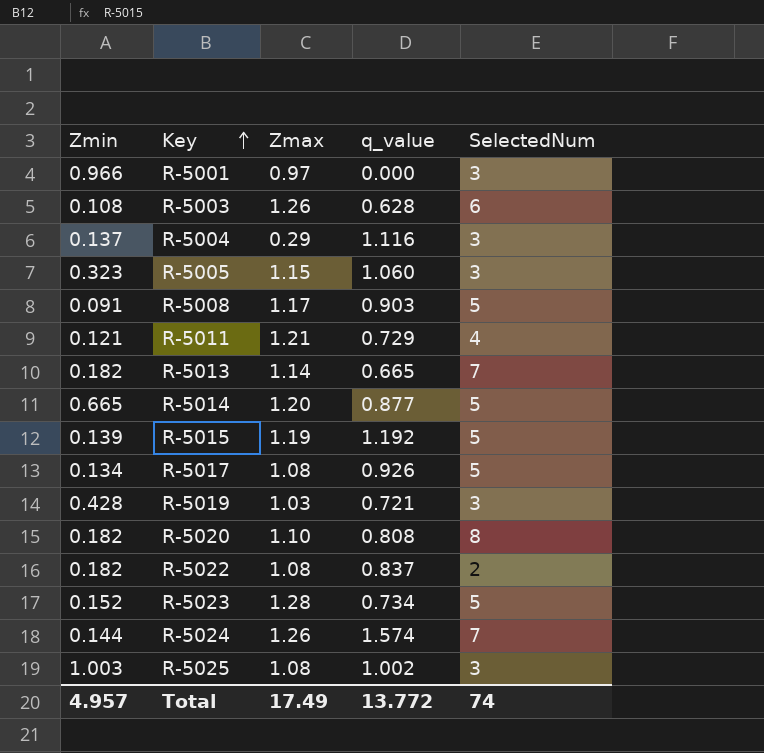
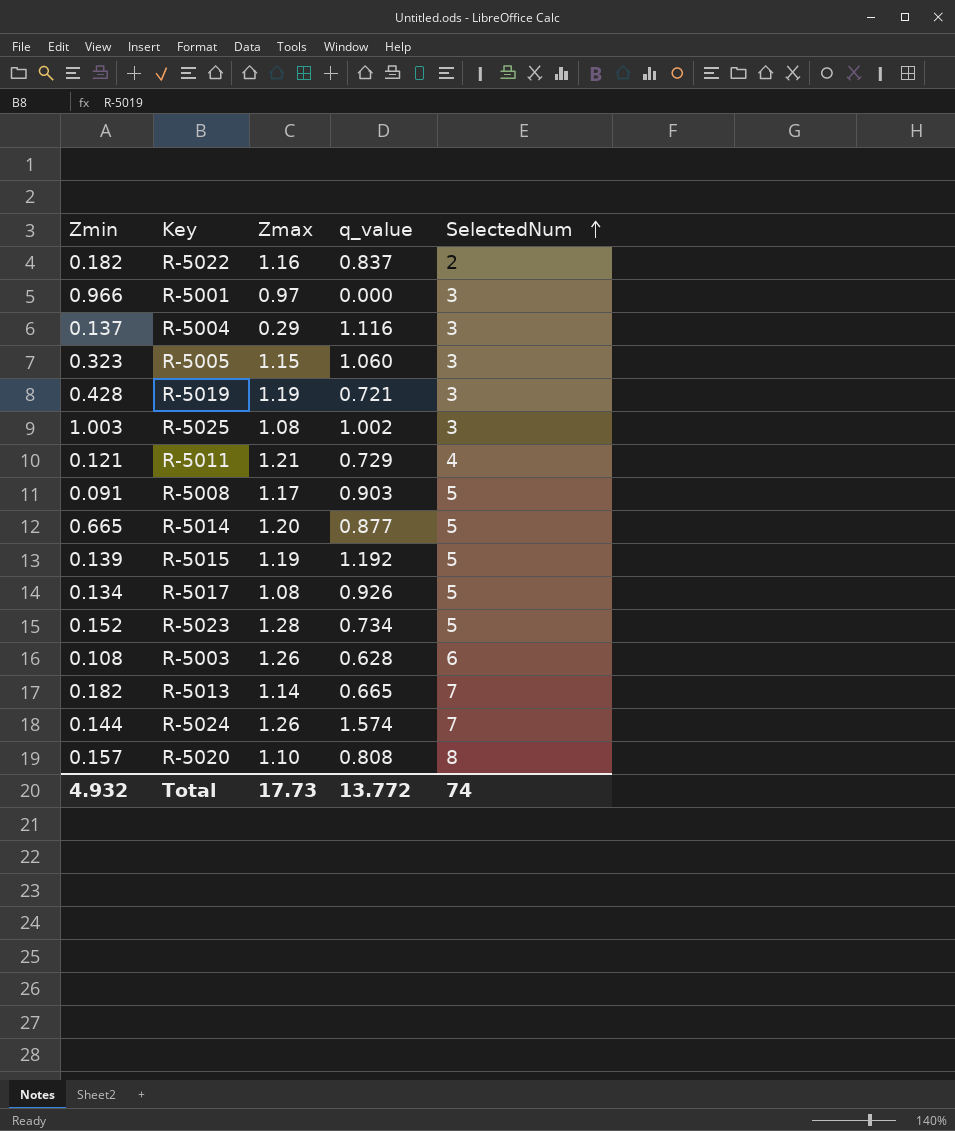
row order: Key ascending -> SelectedNum ascending
R-5022 | Zmax: 1.08 -> 1.16
R-5019 | Zmax: 1.03 -> 1.19
R-5020 | Zmin: 0.182 -> 0.157
Total | Zmin: 4.957 -> 4.932
Total | Zmax: 17.49 -> 17.73

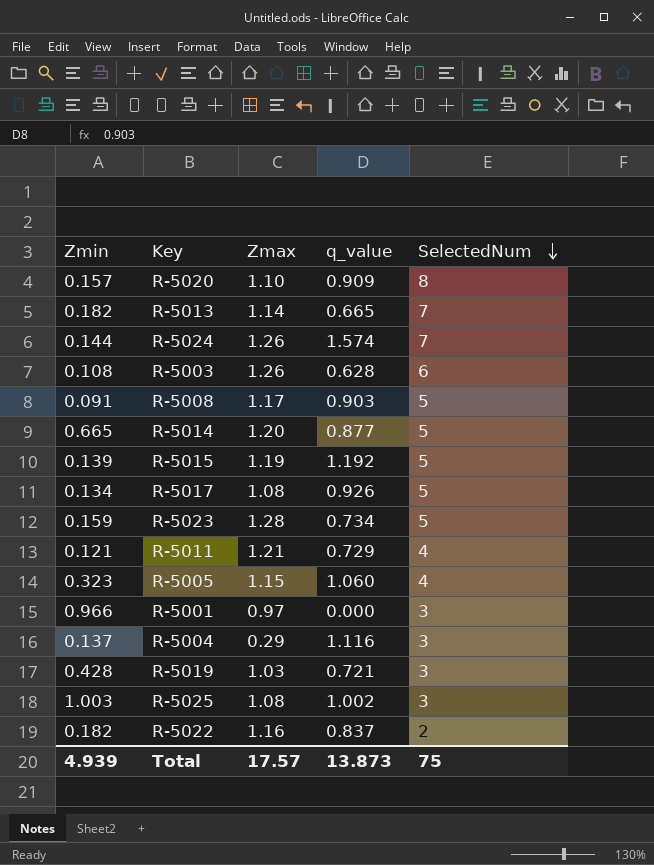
row order: SelectedNum ascending -> SelectedNum descending
R-5020 | q_value: 0.808 -> 0.909
R-5023 | Zmin: 0.152 -> 0.159
R-5005 | SelectedNum: 3 -> 4
R-5019 | Zmax: 1.19 -> 1.03
Total | Zmin: 4.932 -> 4.939
Total | Zmax: 17.73 -> 17.57
Total | q_value: 13.772 -> 13.873
Total | SelectedNum: 74 -> 75

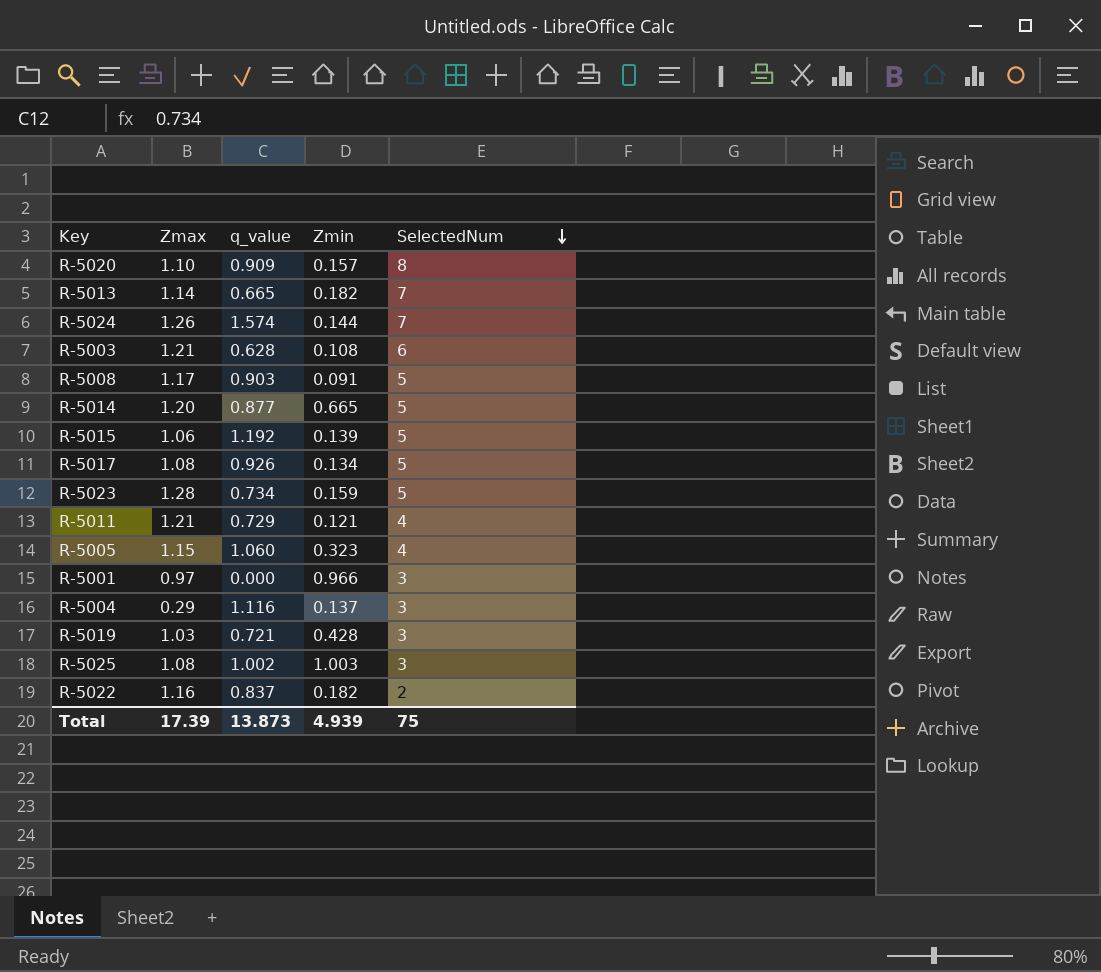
column Zmin | position: 1 -> 4
R-5003 | Zmax: 1.26 -> 1.21
R-5015 | Zmax: 1.19 -> 1.06
Total | Zmax: 17.57 -> 17.39

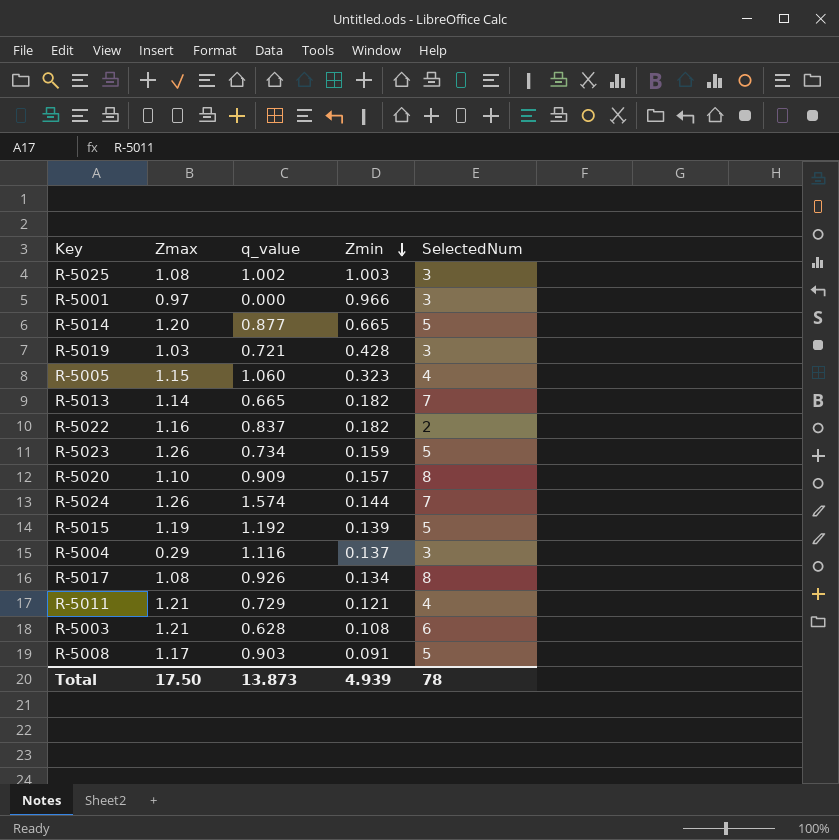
row order: SelectedNum descending -> Zmin descending
R-5023 | Zmax: 1.28 -> 1.26
R-5015 | Zmax: 1.06 -> 1.19
R-5017 | SelectedNum: 5 -> 8
Total | Zmax: 17.39 -> 17.50
Total | SelectedNum: 75 -> 78

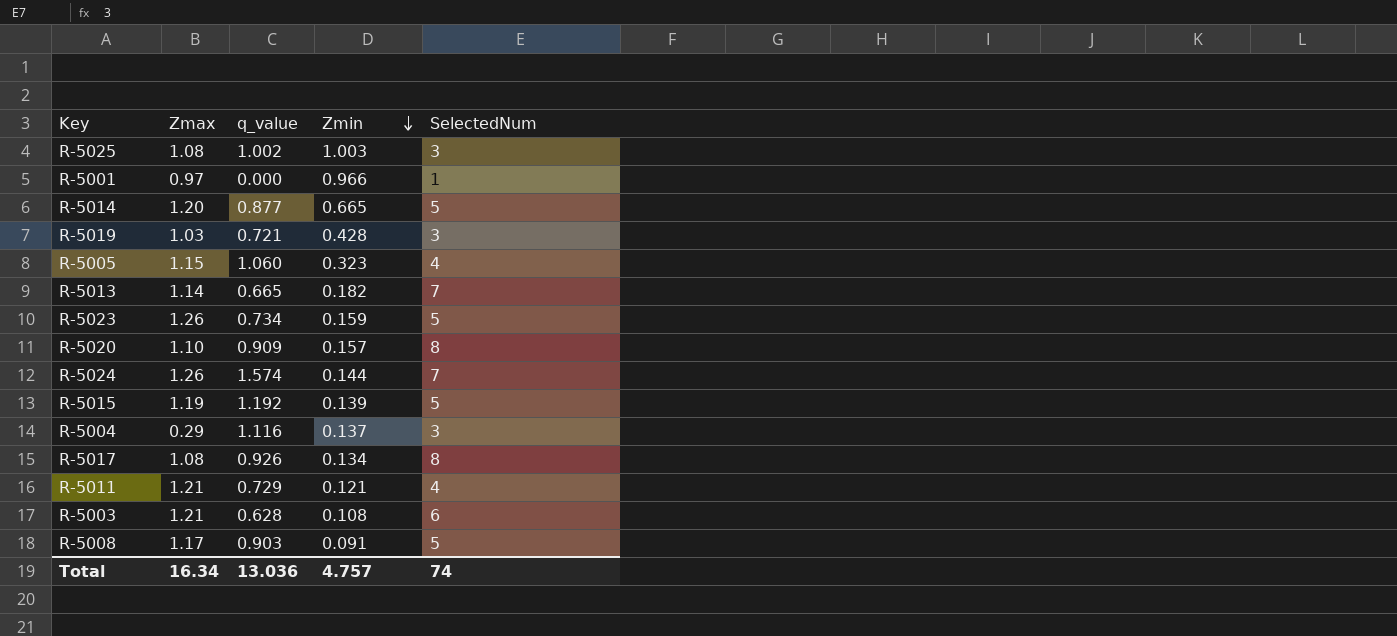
row R-5022: 1.16 | 0.837 | 0.182 | 2 -> none
R-5001 | SelectedNum: 3 -> 1
Total | Zmax: 17.50 -> 16.34
Total | q_value: 13.873 -> 13.036
Total | Zmin: 4.939 -> 4.757
Total | SelectedNum: 78 -> 74

